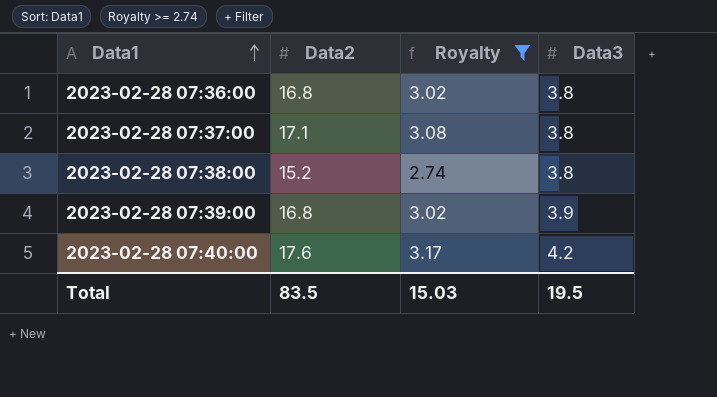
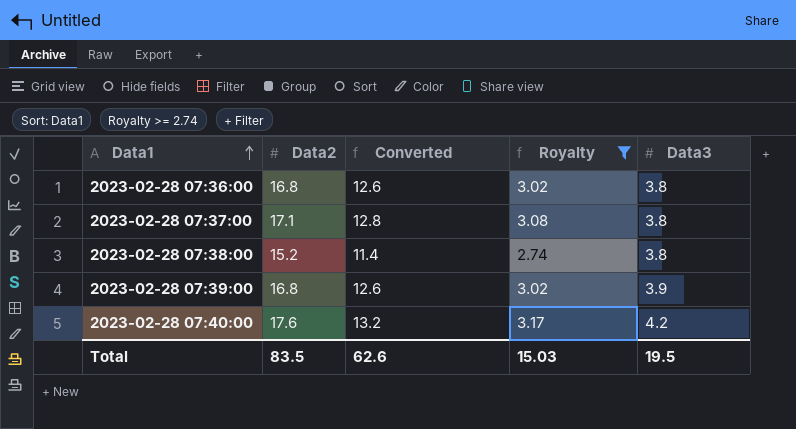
column Converted | formula: none -> [Data2] * 0.75

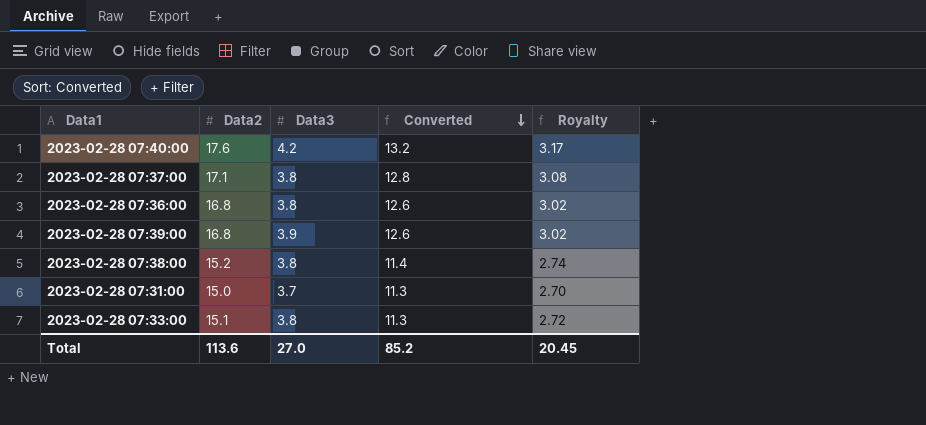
filter: Royalty >= 2.74 -> none
row order: Data1 ascending -> Converted descending
column Data3 | position: 5 -> 3
Total | Data2: 83.5 -> 113.6
Total | Data3: 19.5 -> 27.0
Total | Converted: 62.6 -> 85.2
Total | Royalty: 15.03 -> 20.45

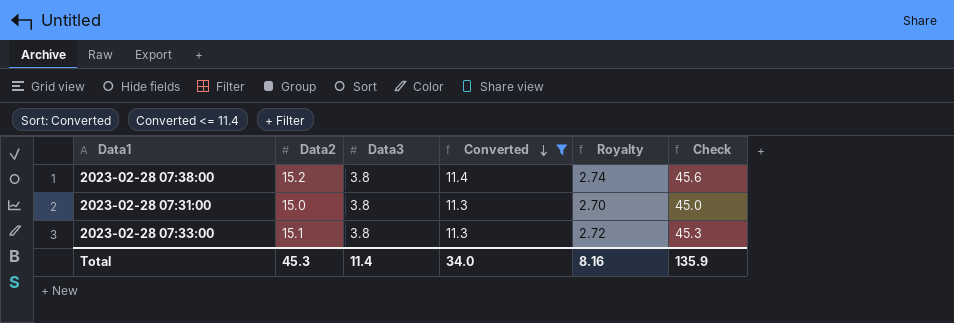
filter: none -> Converted <= 11.4
column Check | formula: none -> [Data2] * 3
2023-02-28 07:31:00 | Data3: 3.7 -> 3.8
Total | Data2: 113.6 -> 45.3
Total | Data3: 27.0 -> 11.4
Total | Converted: 85.2 -> 34.0
Total | Royalty: 20.45 -> 8.16

